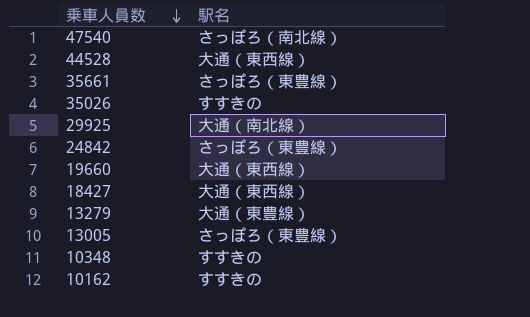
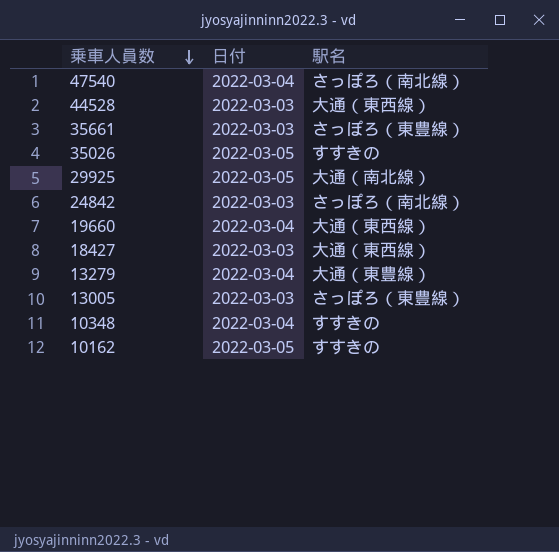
column 日付 | position: none -> 2
24842 | 駅名: さっぽろ（東豊線） -> さっぽろ（南北線）

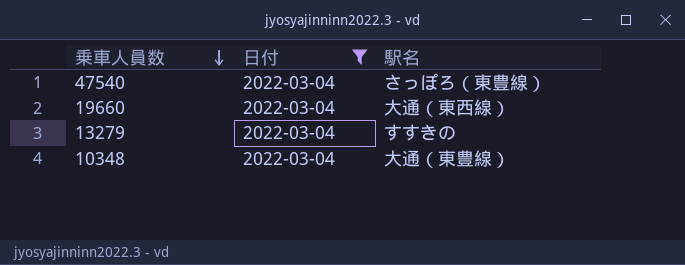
filter: none -> 日付 = 2022-03-04
47540 | 駅名: さっぽろ（南北線） -> さっぽろ（東豊線）
13279 | 駅名: 大通（東豊線） -> すすきの
10348 | 駅名: すすきの -> 大通（東豊線）

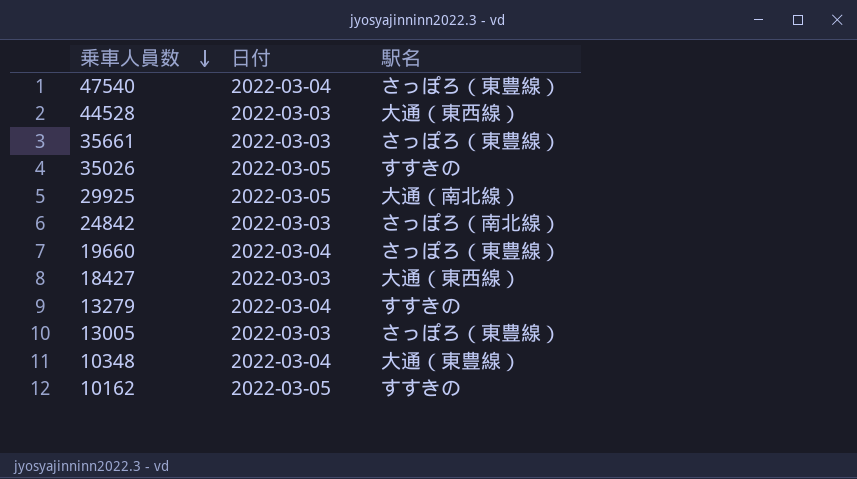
filter: 日付 = 2022-03-04 -> none
19660 | 駅名: 大通（東西線） -> さっぽろ（東豊線）

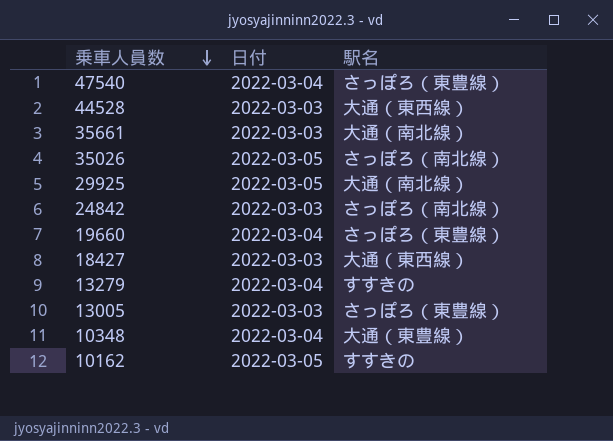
35661 | 駅名: さっぽろ（東豊線） -> 大通（南北線）
35026 | 駅名: すすきの -> さっぽろ（南北線）

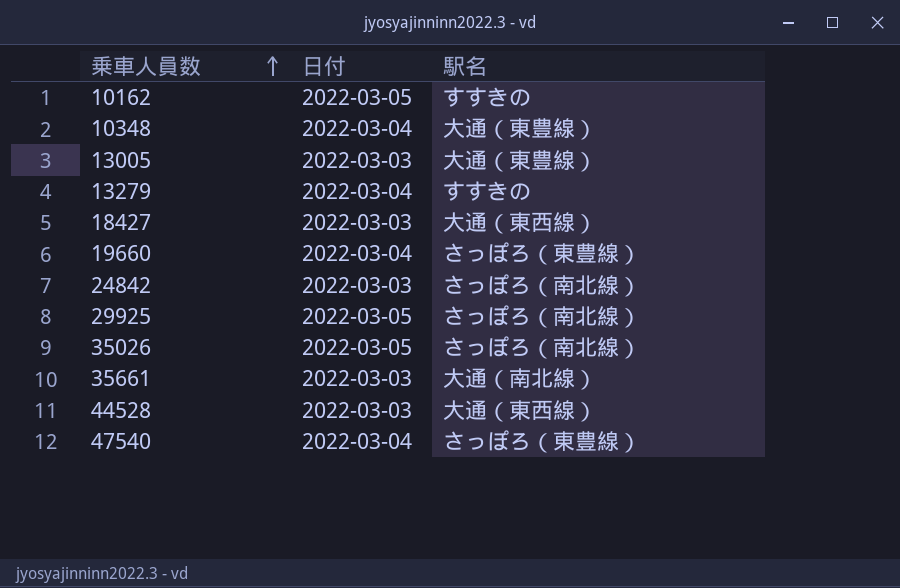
row order: 乗車人員数 descending -> 乗車人員数 ascending
13005 | 駅名: さっぽろ（東豊線） -> 大通（東豊線）
29925 | 駅名: 大通（南北線） -> さっぽろ（南北線）

